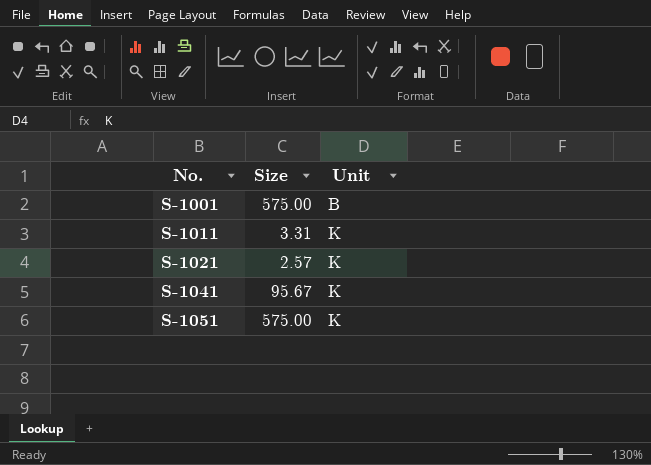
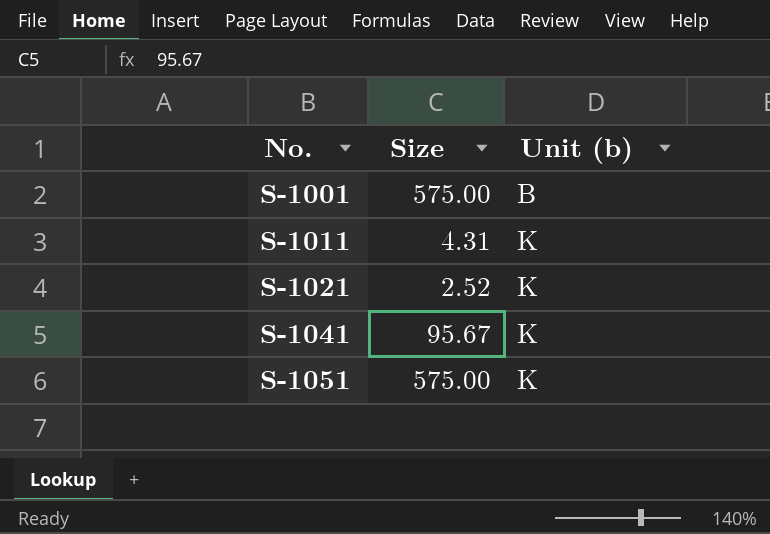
column name: Unit -> Unit (b)
S-1011 | Size: 3.31 -> 4.31
S-1021 | Size: 2.57 -> 2.52

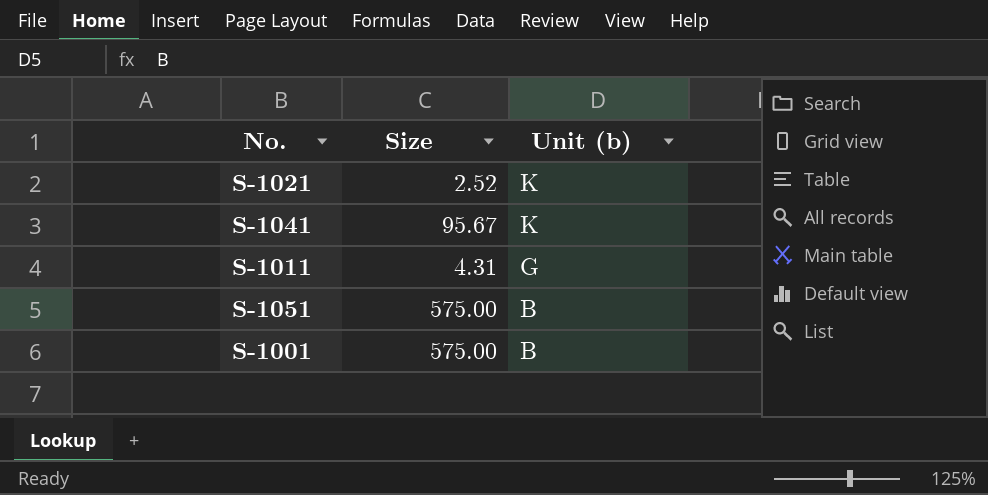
row order: No. ascending -> Unit (b) descending
S-1011 | Unit (b): K -> G
S-1051 | Unit (b): K -> B

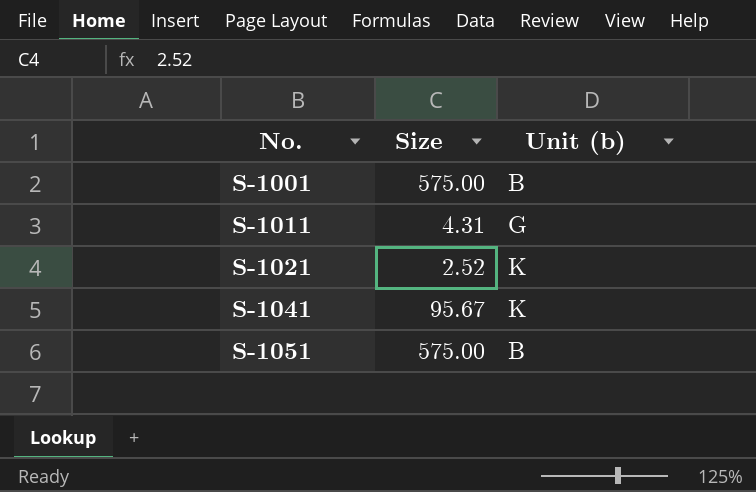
row order: Unit (b) descending -> No. ascending

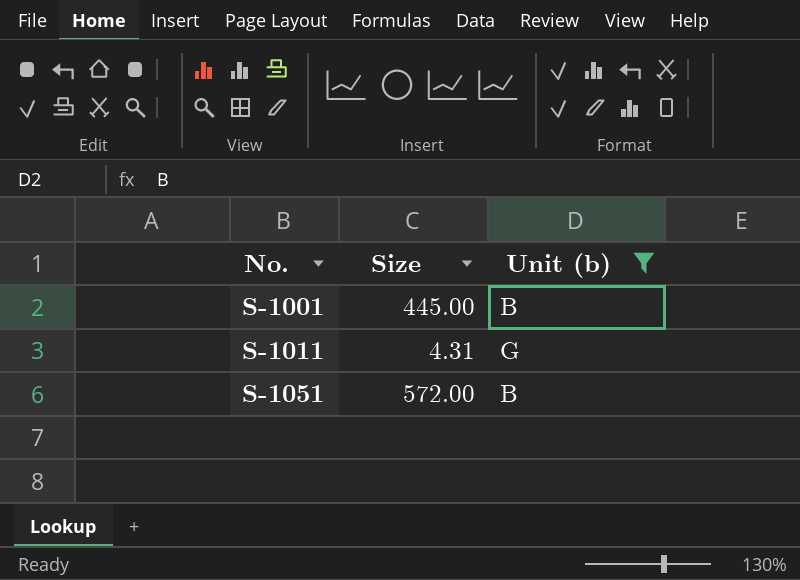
filter: none -> Unit (b) != K
S-1001 | Size: 575.00 -> 445.00
S-1051 | Size: 575.00 -> 572.00

